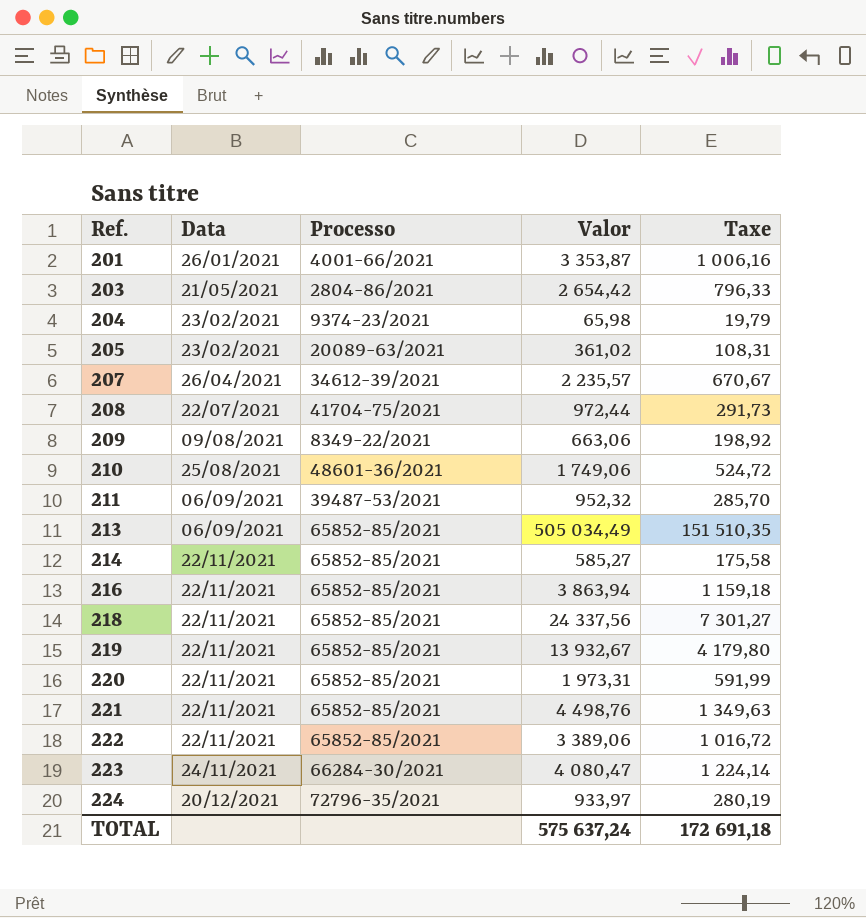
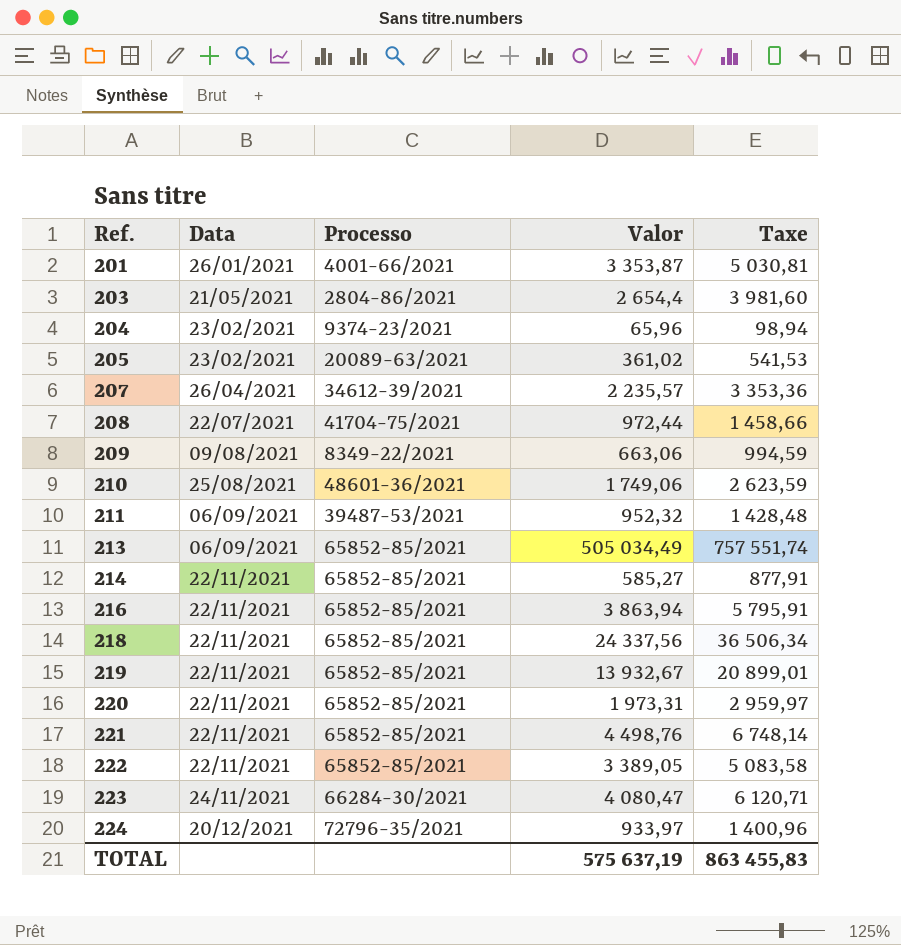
column Taxe | formula: [Valor] * 0,3 -> [Valor] * 1,5
203 | Valor: 2 654,42 -> 2 654,4
204 | Valor: 65,98 -> 65,96
222 | Valor: 3 389,06 -> 3 389,05
TOTAL | Valor: 575 637,24 -> 575 637,19
TOTAL | Taxe: 172 691,18 -> 863 455,83

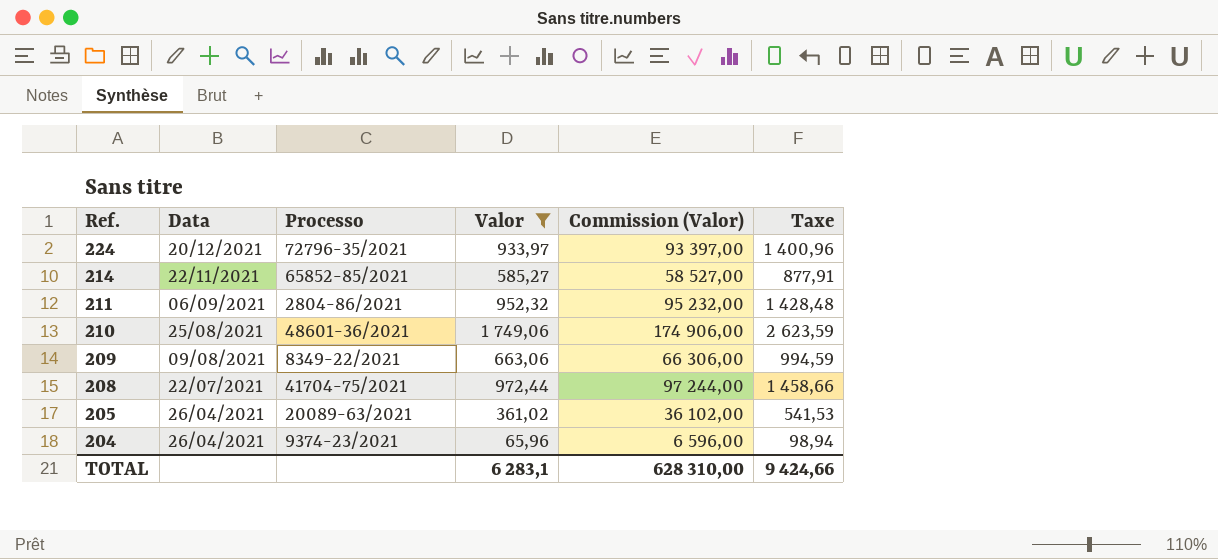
filter: none -> Valor <= 1 749,06
row order: Ref. ascending -> Ref. descending
column Commission (Valor) | formula: none -> [Valor] * 100
211 | Processo: 39487-53/2021 -> 2804-86/2021
205 | Data: 23/02/2021 -> 26/04/2021
204 | Data: 23/02/2021 -> 26/04/2021
TOTAL | Valor: 575 637,19 -> 6 283,1
TOTAL | Taxe: 863 455,83 -> 9 424,66

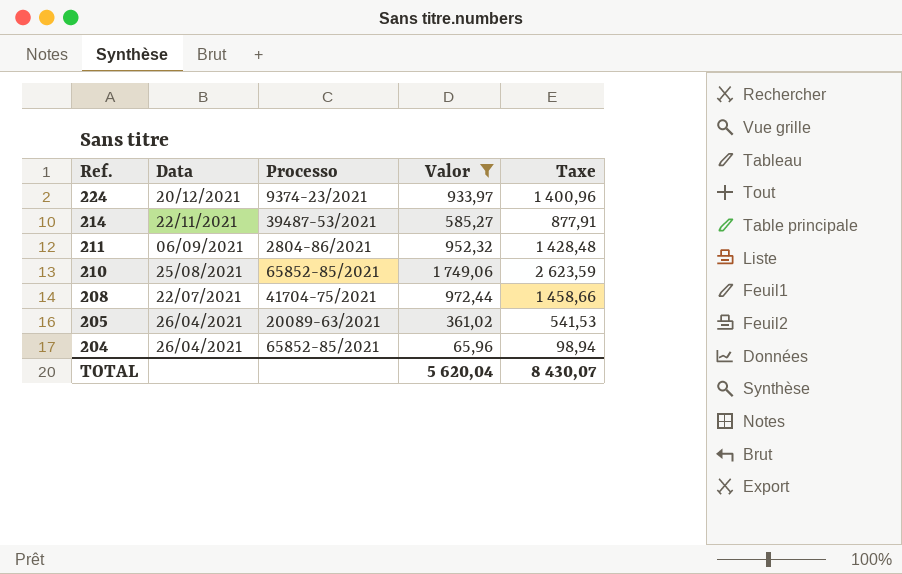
column Commission (Valor) | formula: [Valor] * 100 -> none
row 209: 09/08/2021 | 8349-22/2021 | 663,06 | 66 306,00 | 994,59 -> none
224 | Processo: 72796-35/2021 -> 9374-23/2021
214 | Processo: 65852-85/2021 -> 39487-53/2021
210 | Processo: 48601-36/2021 -> 65852-85/2021
204 | Processo: 9374-23/2021 -> 65852-85/2021
TOTAL | Valor: 6 283,1 -> 5 620,04
TOTAL | Taxe: 9 424,66 -> 8 430,07

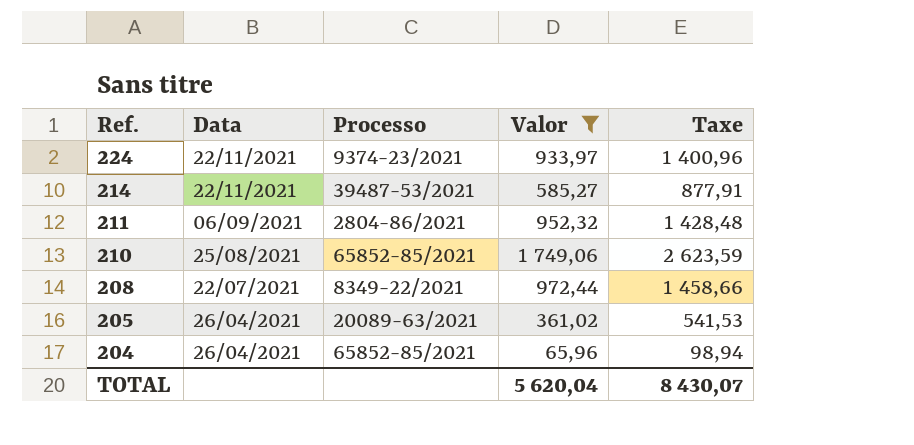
224 | Data: 20/12/2021 -> 22/11/2021
208 | Processo: 41704-75/2021 -> 8349-22/2021

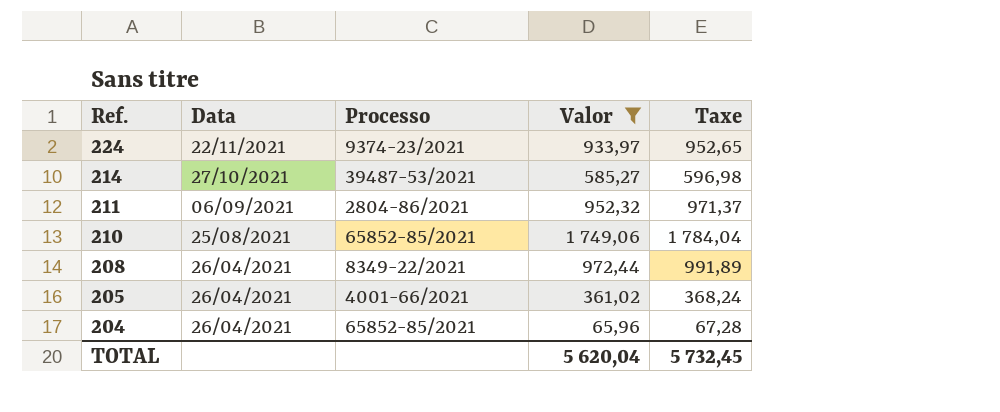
column Taxe | formula: [Valor] * 1,5 -> [Valor] * 1,02
214 | Data: 22/11/2021 -> 27/10/2021
208 | Data: 22/07/2021 -> 26/04/2021
205 | Processo: 20089-63/2021 -> 4001-66/2021
TOTAL | Taxe: 8 430,07 -> 5 732,45

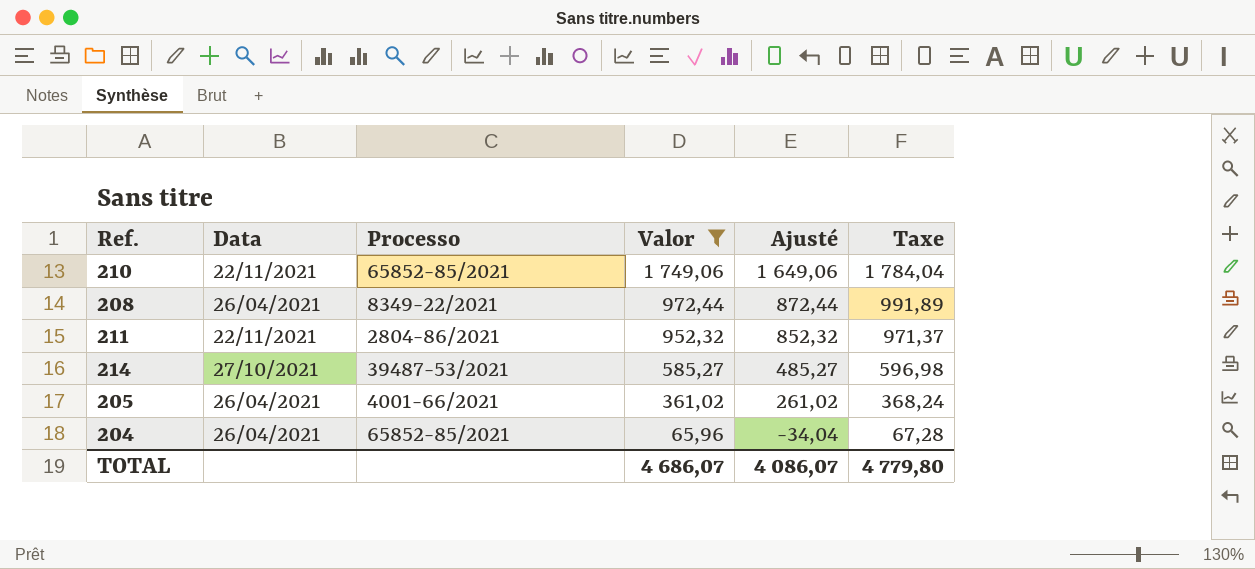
row order: Ref. descending -> Valor descending
column Ajusté | formula: none -> [Valor] - 100
row 224: 22/11/2021 | 9374-23/2021 | 933,97 | 952,65 -> none
210 | Data: 25/08/2021 -> 22/11/2021
211 | Data: 06/09/2021 -> 22/11/2021
TOTAL | Valor: 5 620,04 -> 4 686,07
TOTAL | Taxe: 5 732,45 -> 4 779,80

